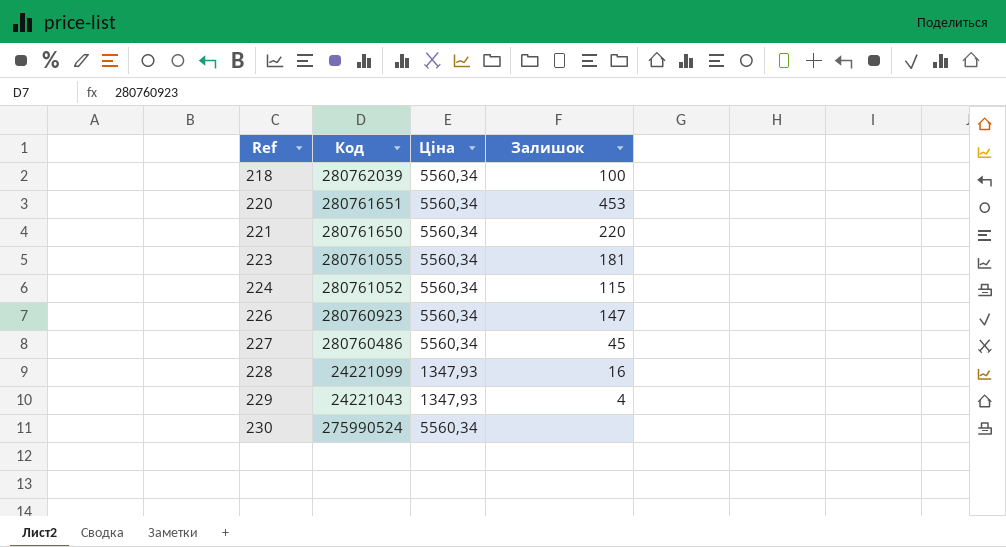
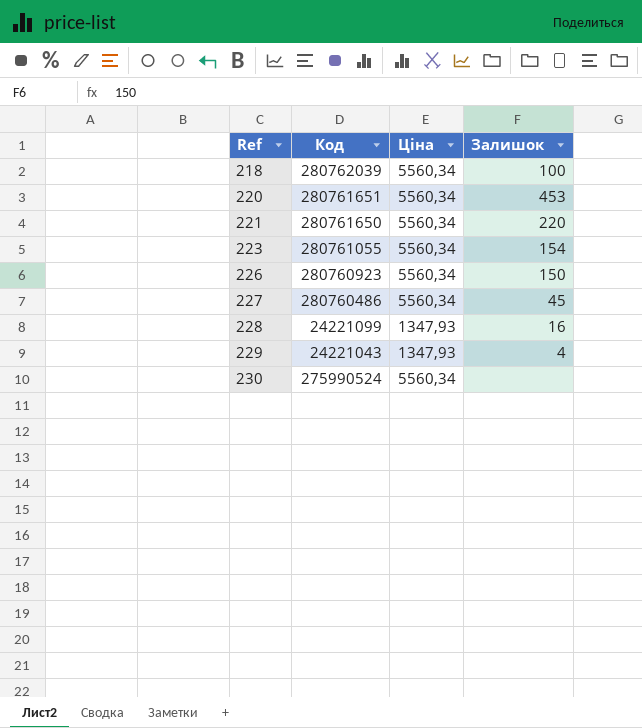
row 224: 280761052 | 5560,34 | 115 -> none
223 | Залишок: 181 -> 154
226 | Залишок: 147 -> 150

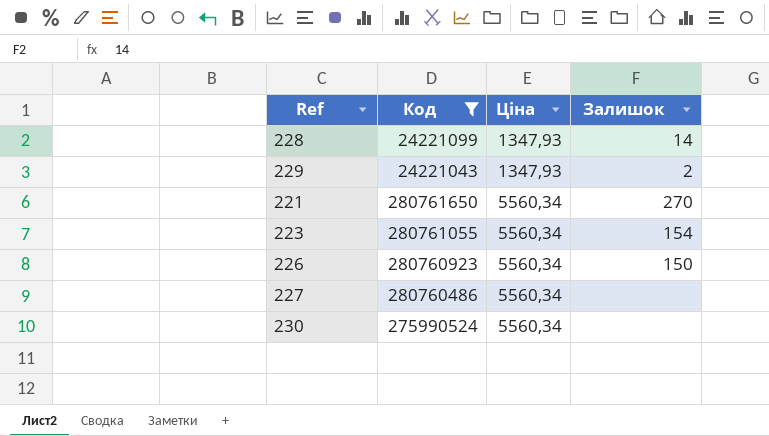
filter: none -> Код <= 280761650
row order: Ref ascending -> Ціна ascending
228 | Залишок: 16 -> 14
229 | Залишок: 4 -> 2
221 | Залишок: 220 -> 270
227 | Залишок: 45 -> none

